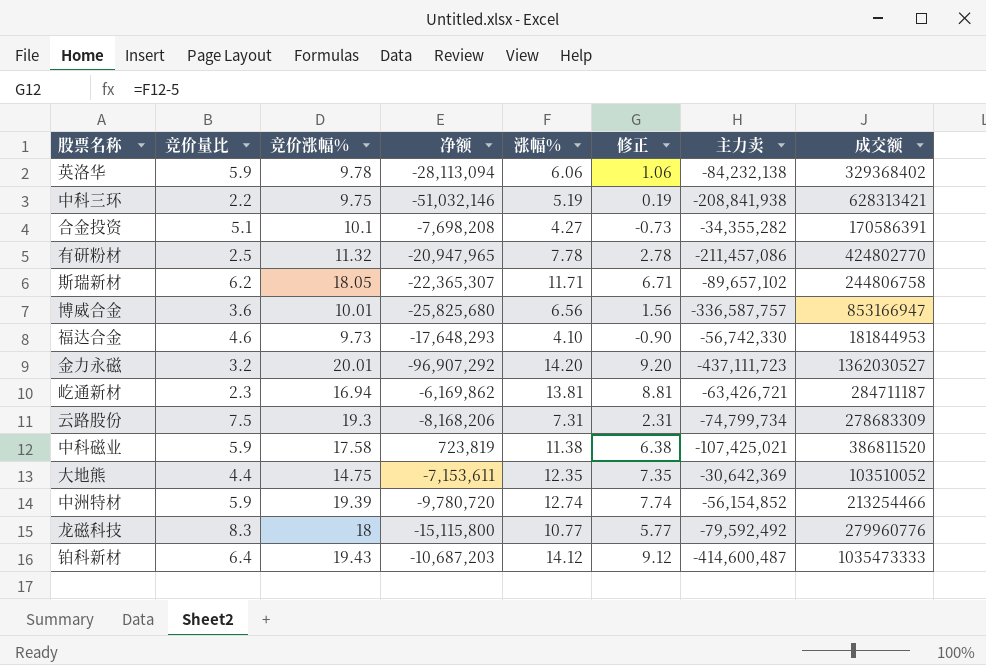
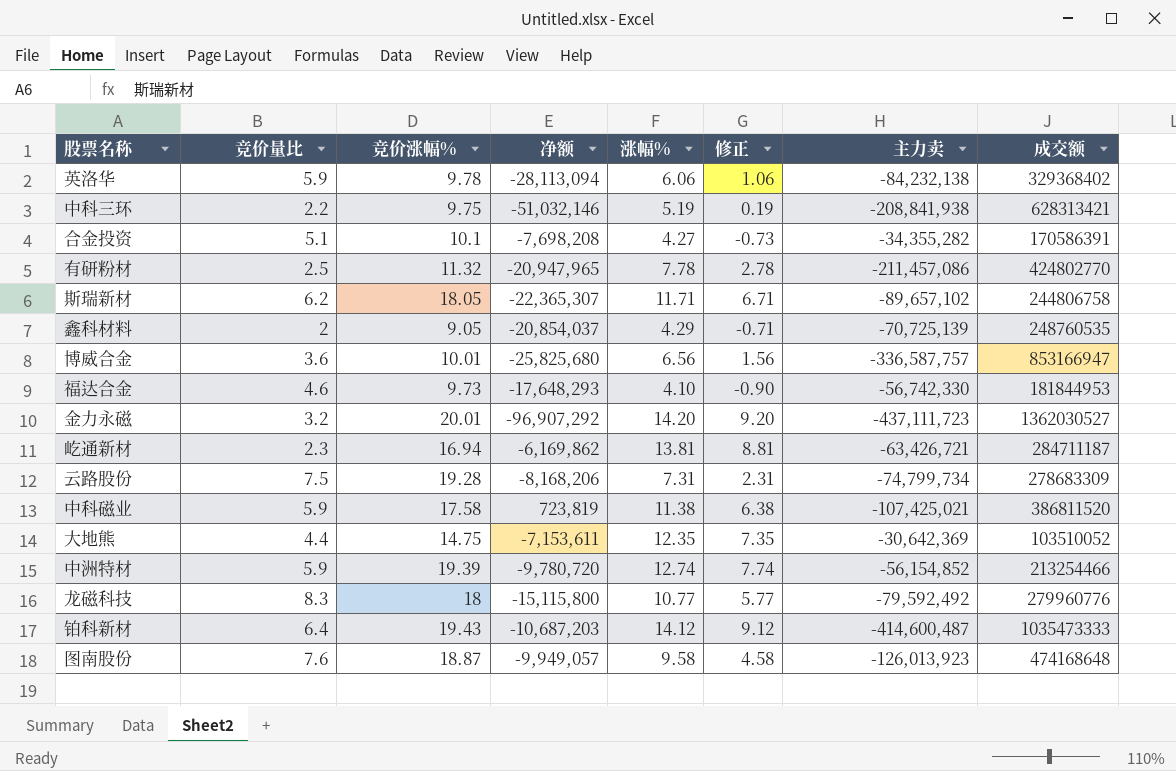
row 鑫科材料: none -> 2 | 9.05 | -20,854,037 | 4.29 | -0.71 | -70,725,139 | 248760535
云路股份 | 竞价涨幅%: 19.3 -> 19.28
row 图南股份: none -> 7.6 | 18.87 | -9,949,057 | 9.58 | 4.58 | -126,013,923 | 474168648

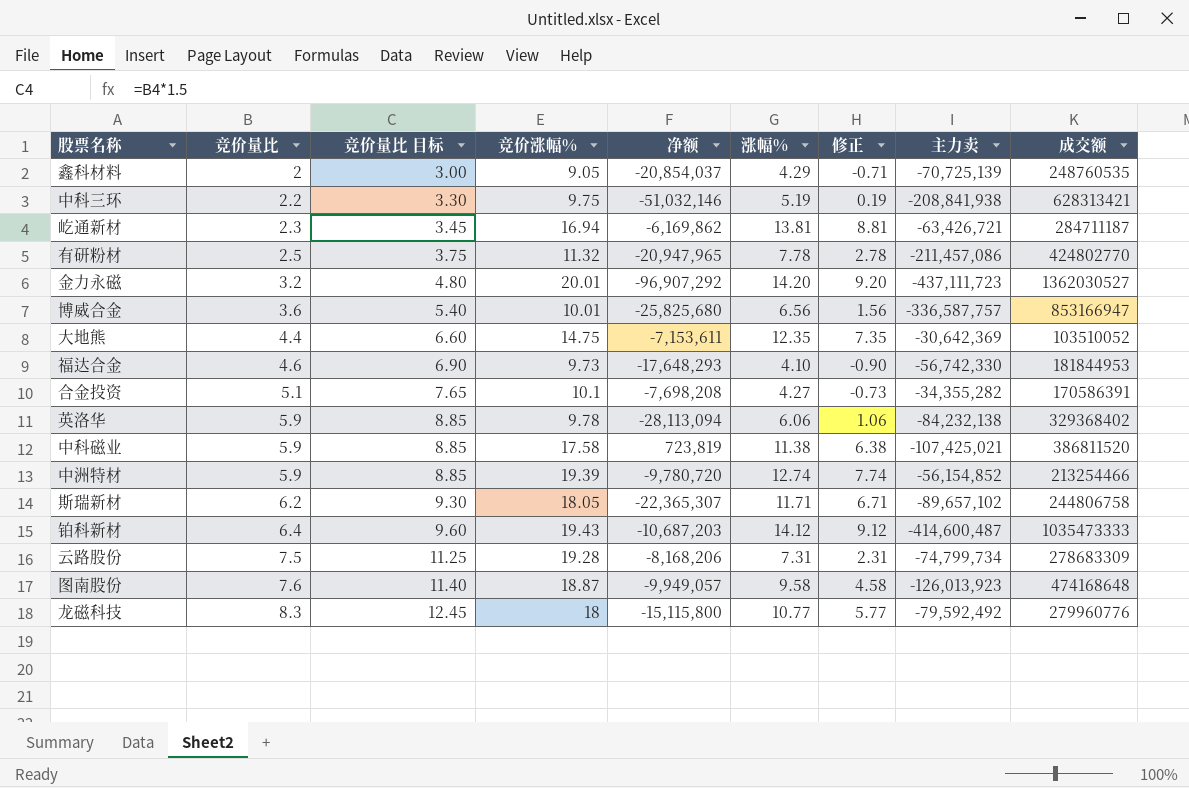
row order: none -> 竞价量比 ascending
column 竞价量比 目标 | formula: none -> [竞价量比] * 1.5

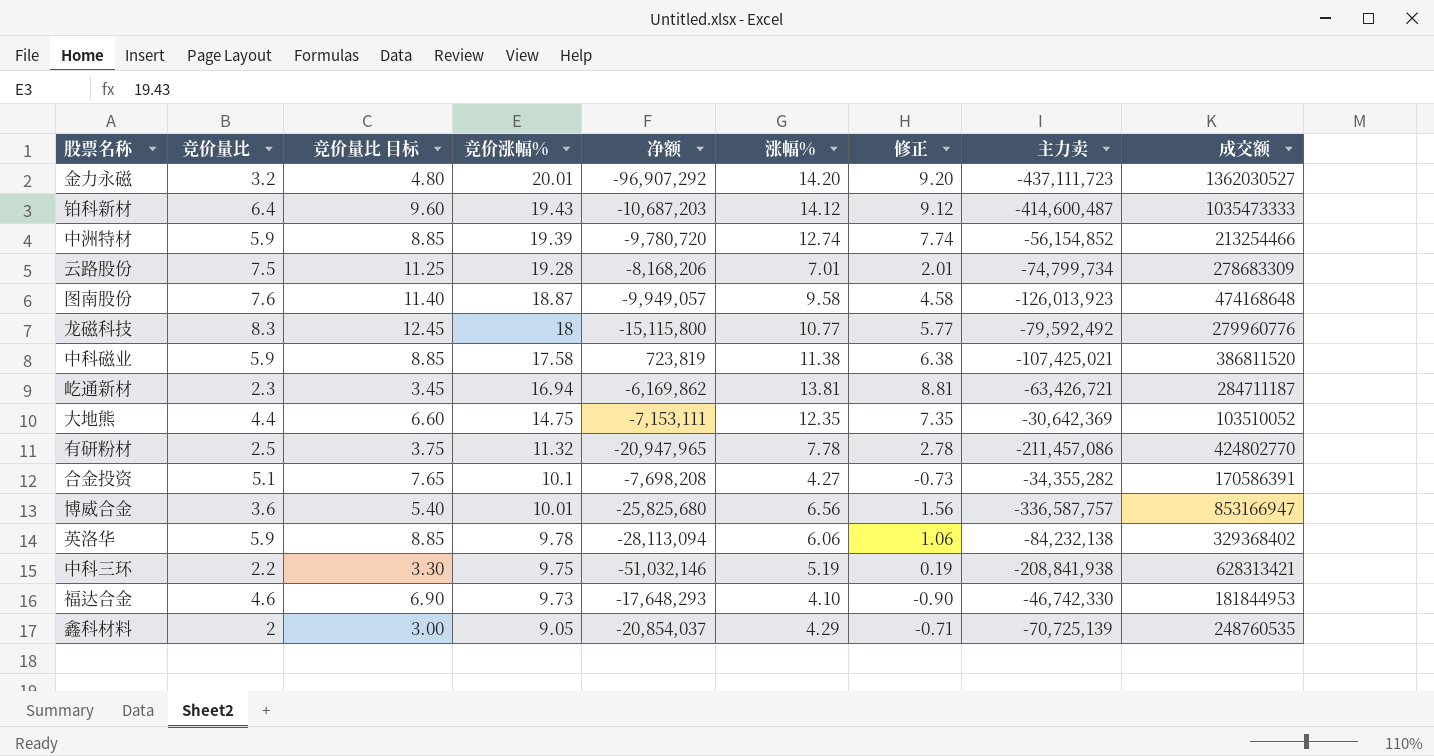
row order: 竞价量比 ascending -> 竞价涨幅% descending
row 斯瑞新材: 6.2 | 9.30 | 18.05 | -22,365,307 | 11.71 | 6.71 | -89,657,102 | 244806758 -> none
云路股份 | 涨幅%: 7.31 -> 7.01
云路股份 | 修正: 2.31 -> 2.01
大地熊 | 净额: -7,153,611 -> -7,153,111
福达合金 | 主力卖: -56,742,330 -> -46,742,330

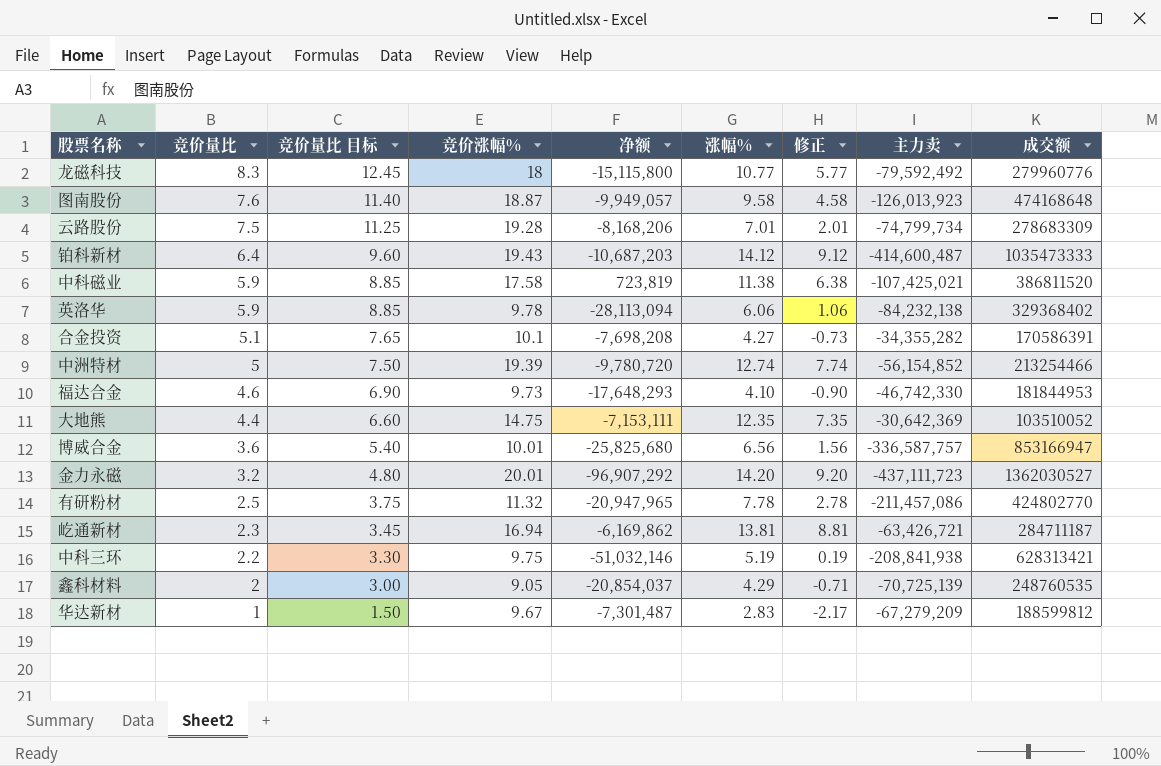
row order: 竞价涨幅% descending -> 竞价量比 descending
中洲特材 | 竞价量比: 5.9 -> 5
中洲特材 | 竞价量比 目标: 8.85 -> 7.50
row 华达新材: none -> 1 | 1.50 | 9.67 | -7,301,487 | 2.83 | -2.17 | -67,279,209 | 188599812

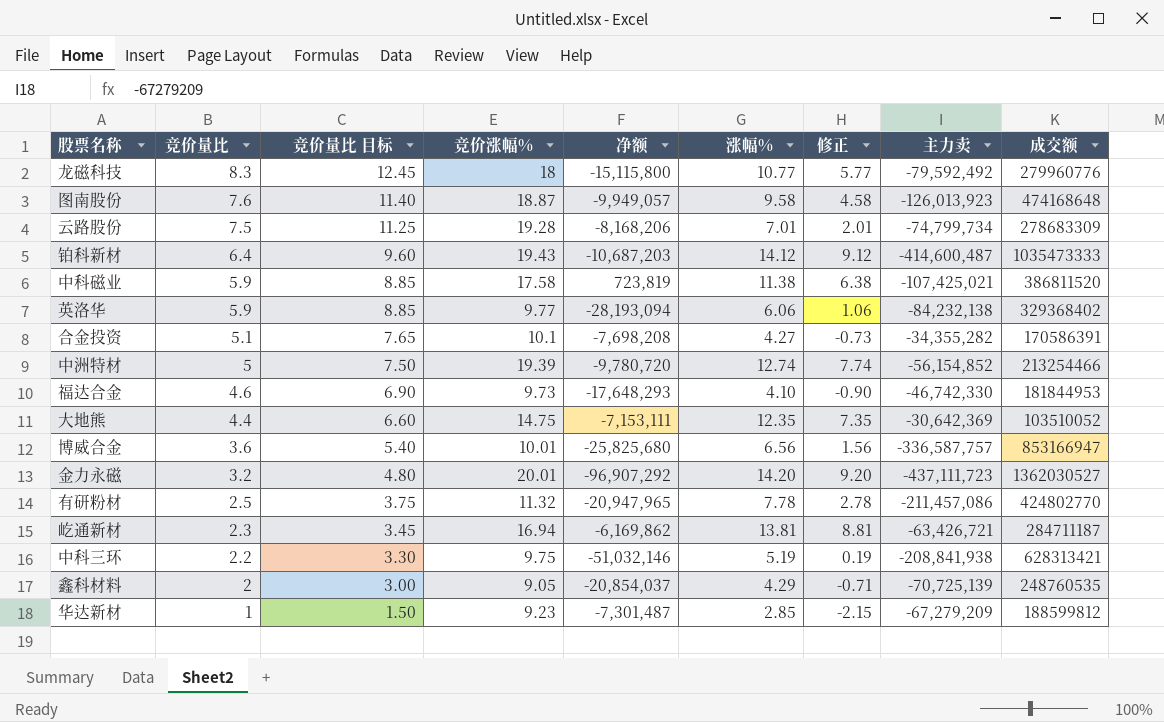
英洛华 | 竞价涨幅%: 9.78 -> 9.77
英洛华 | 净额: -28,113,094 -> -28,193,094
华达新材 | 竞价涨幅%: 9.67 -> 9.23
华达新材 | 涨幅%: 2.83 -> 2.85
华达新材 | 修正: -2.17 -> -2.15

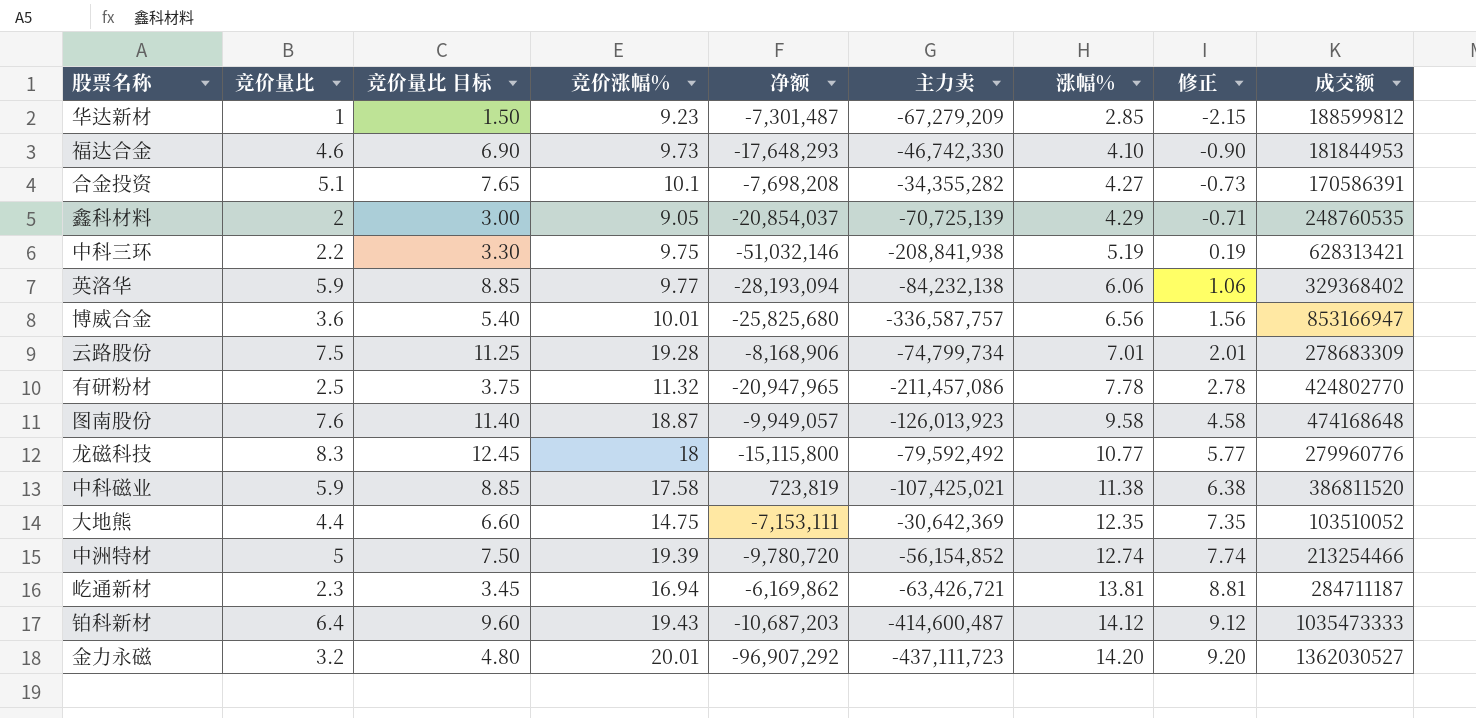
row order: 竞价量比 descending -> 涨幅% ascending
column 主力卖 | position: 8 -> 6
云路股份 | 净额: -8,168,206 -> -8,168,906

